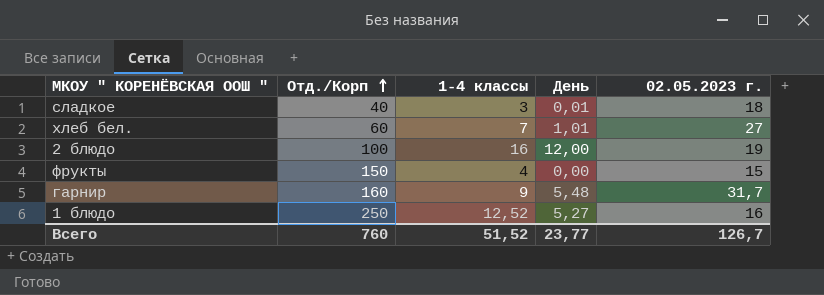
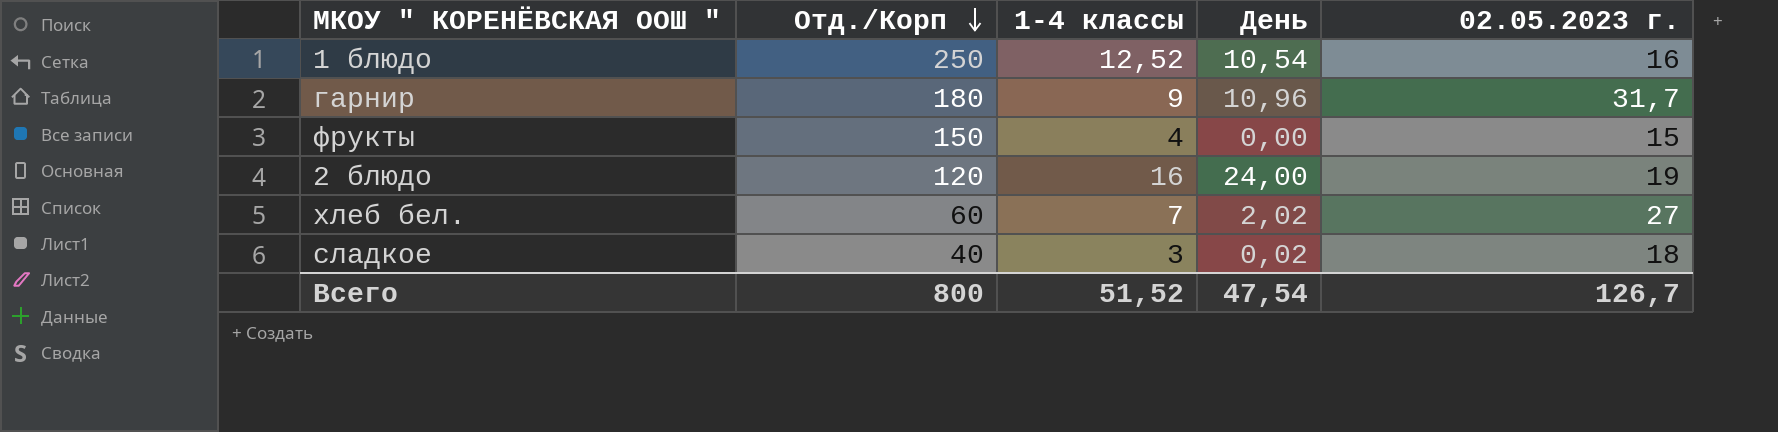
row order: Отд./Корп ascending -> Отд./Корп descending
1 блюдо | День: 5,27 -> 10,54
гарнир | Отд./Корп: 160 -> 180
гарнир | День: 5,48 -> 10,96
2 блюдо | Отд./Корп: 100 -> 120
2 блюдо | День: 12,00 -> 24,00
хлеб бел. | День: 1,01 -> 2,02
сладкое | День: 0,01 -> 0,02
Всего | Отд./Корп: 760 -> 800
Всего | День: 23,77 -> 47,54

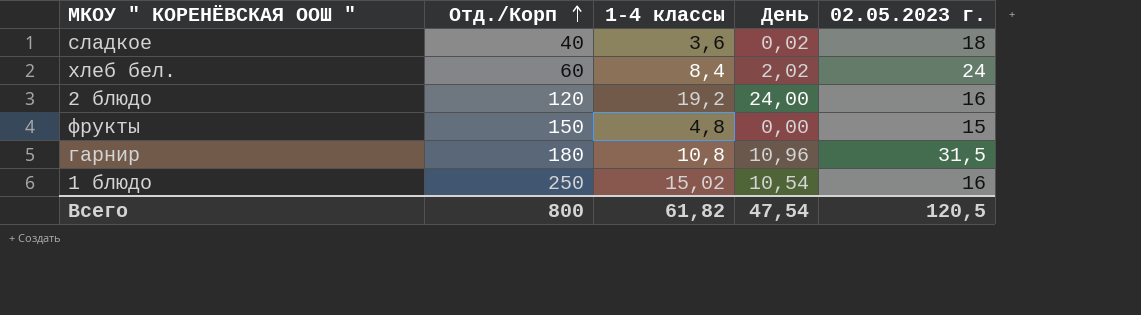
row order: Отд./Корп descending -> Отд./Корп ascending
сладкое | 1-4 классы: 3 -> 3,6
хлеб бел. | 1-4 классы: 7 -> 8,4
хлеб бел. | 02.05.2023 г.: 27 -> 24
2 блюдо | 1-4 классы: 16 -> 19,2
2 блюдо | 02.05.2023 г.: 19 -> 16
фрукты | 1-4 классы: 4 -> 4,8
гарнир | 1-4 классы: 9 -> 10,8
гарнир | 02.05.2023 г.: 31,7 -> 31,5
1 блюдо | 1-4 классы: 12,52 -> 15,02
Всего | 1-4 классы: 51,52 -> 61,82
Всего | 02.05.2023 г.: 126,7 -> 120,5

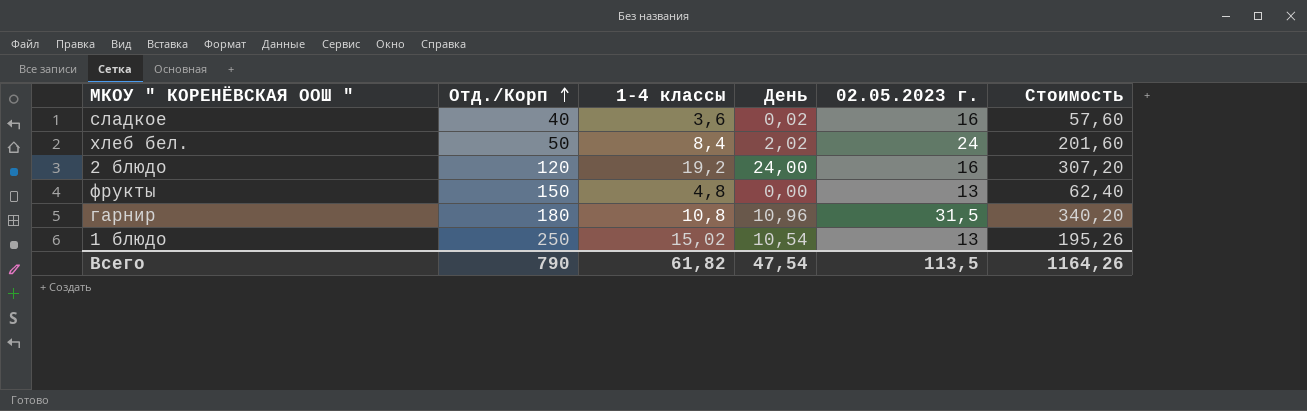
column Стоимость | formula: none -> [1-4 классы] * [02.05.2023 г.]
сладкое | 02.05.2023 г.: 18 -> 16
хлеб бел. | Отд./Корп: 60 -> 50
фрукты | 02.05.2023 г.: 15 -> 13
1 блюдо | 02.05.2023 г.: 16 -> 13
Всего | Отд./Корп: 800 -> 790
Всего | 02.05.2023 г.: 120,5 -> 113,5

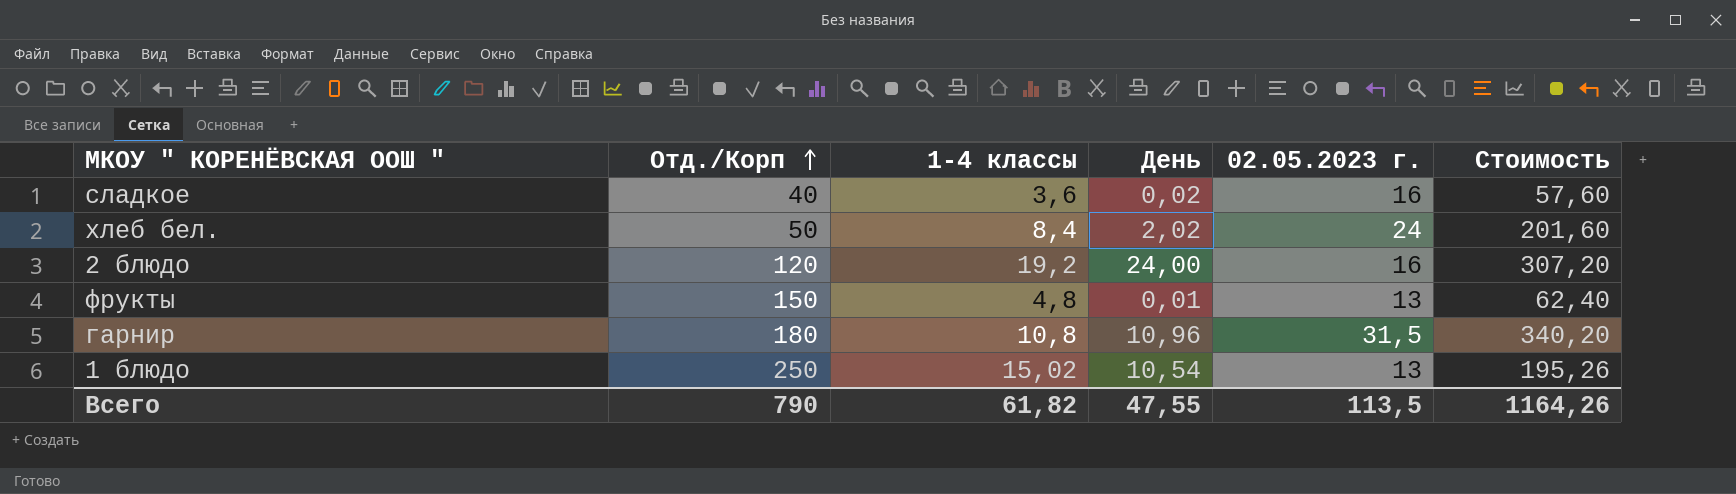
фрукты | День: 0,00 -> 0,01
Всего | День: 47,54 -> 47,55

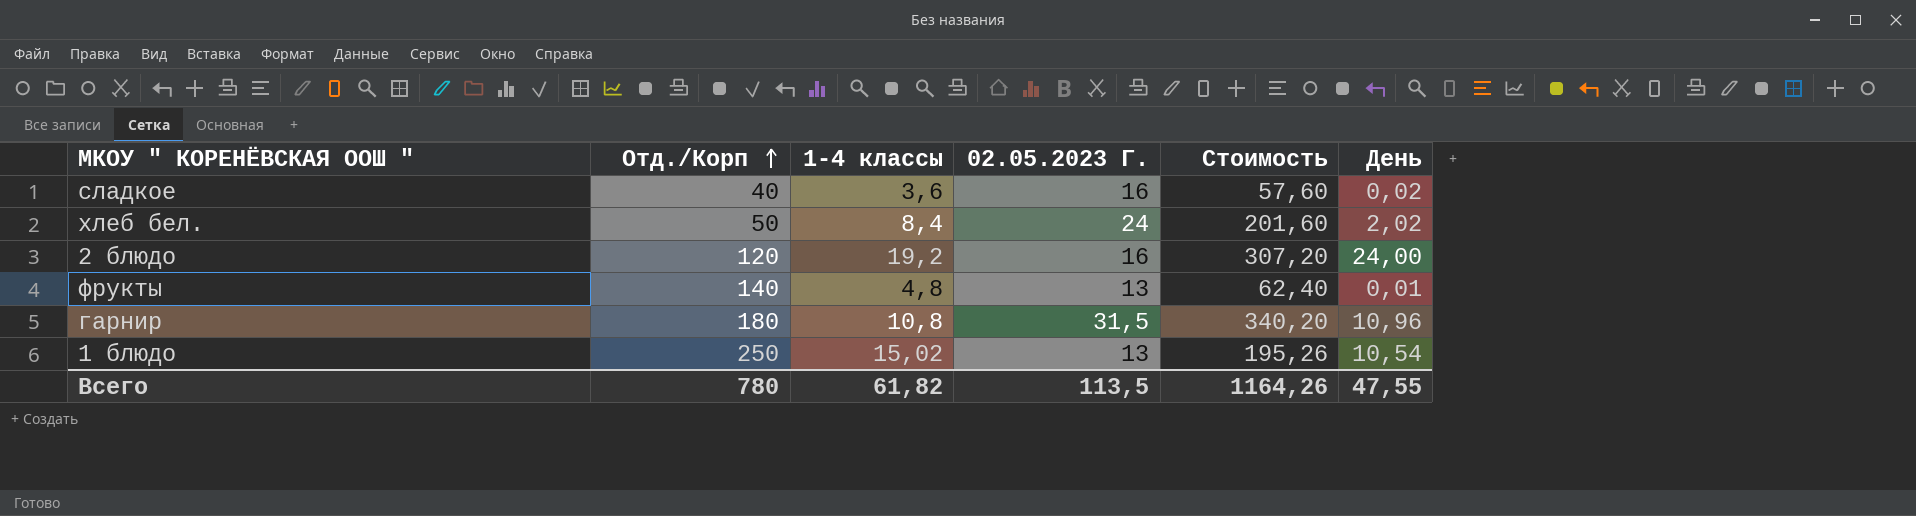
column name: 02.05.2023 г. -> 02.05.2023 Г.
column День | position: 4 -> 6
фрукты | Отд./Корп: 150 -> 140
Всего | Отд./Корп: 790 -> 780

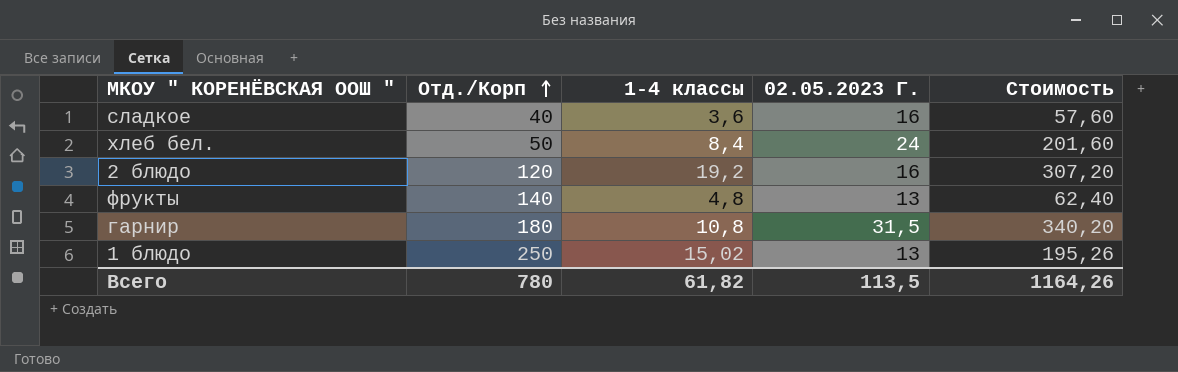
column День | position: 6 -> none

